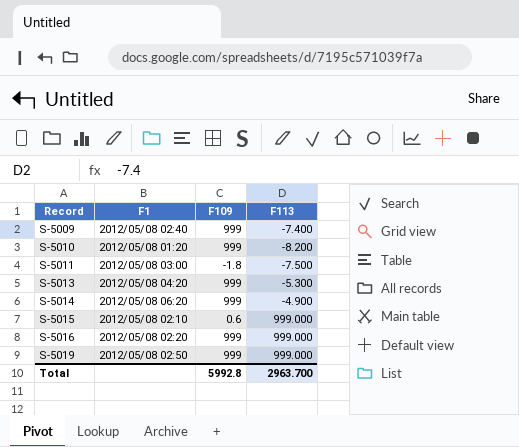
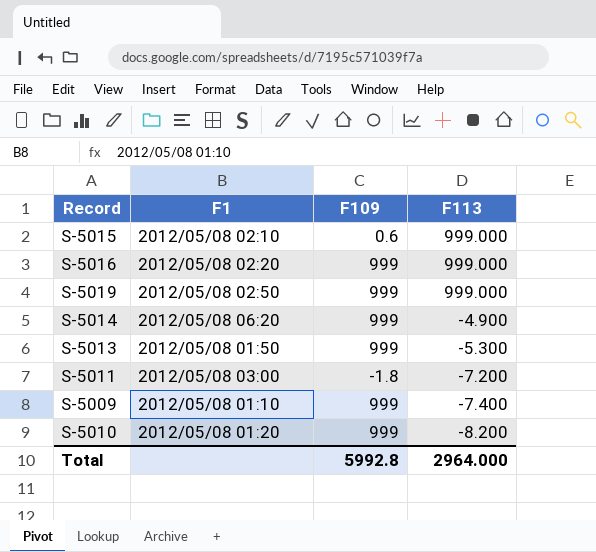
row order: Record ascending -> F113 descending
S-5013 | F1: 2012/05/08 04:20 -> 2012/05/08 01:50
S-5011 | F113: -7.500 -> -7.200
S-5009 | F1: 2012/05/08 02:40 -> 2012/05/08 01:10
Total | F113: 2963.700 -> 2964.000

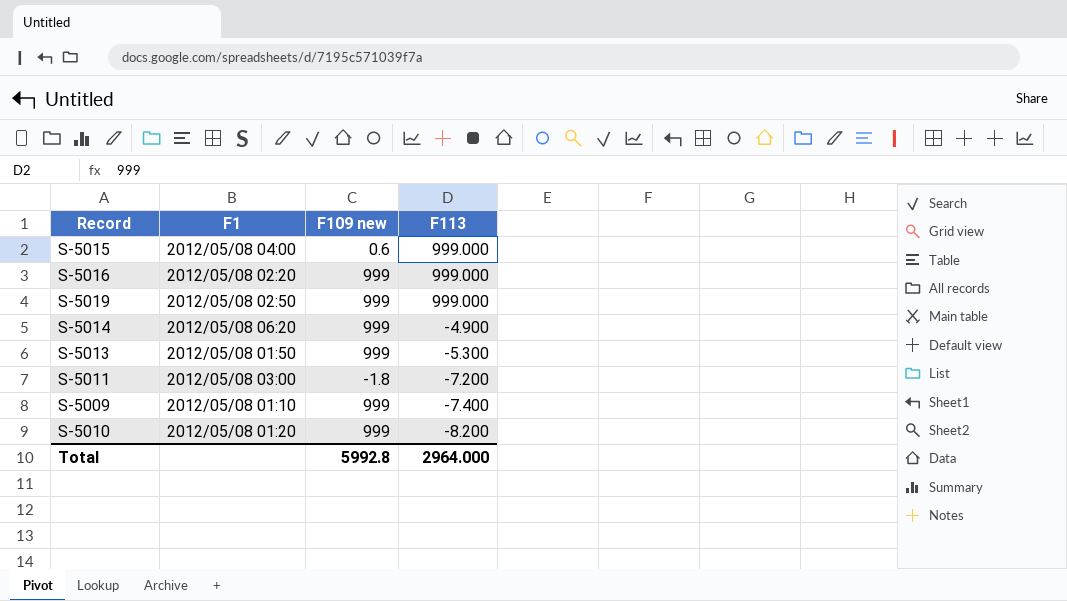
column name: F109 -> F109 new
S-5015 | F1: 2012/05/08 02:10 -> 2012/05/08 04:00

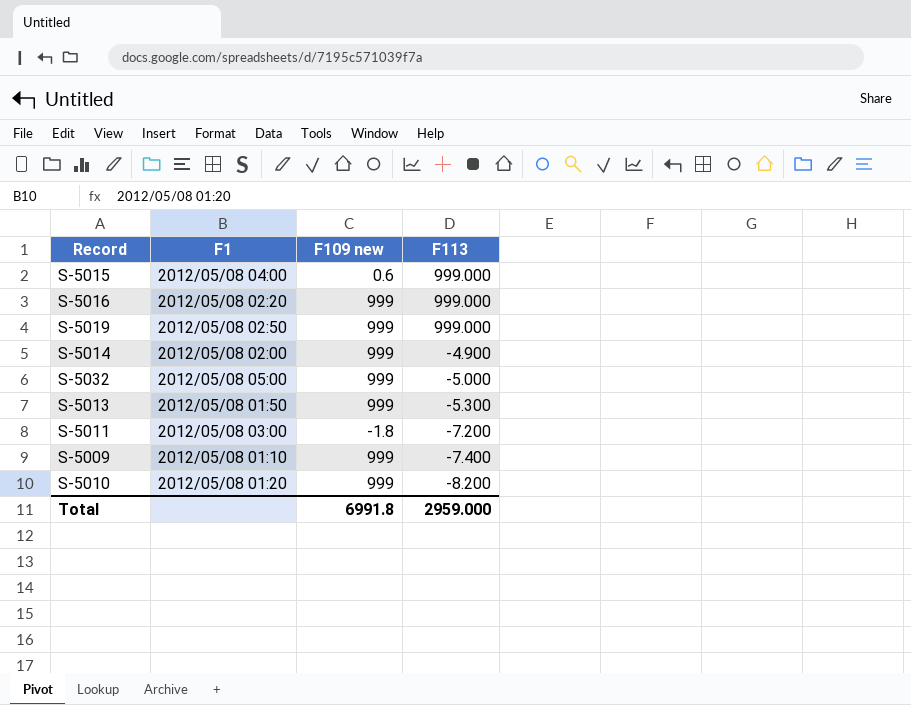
S-5014 | F1: 2012/05/08 06:20 -> 2012/05/08 02:00
row S-5032: none -> 2012/05/08 05:00 | 999 | -5.000
Total | F109 new: 5992.8 -> 6991.8
Total | F113: 2964.000 -> 2959.000

